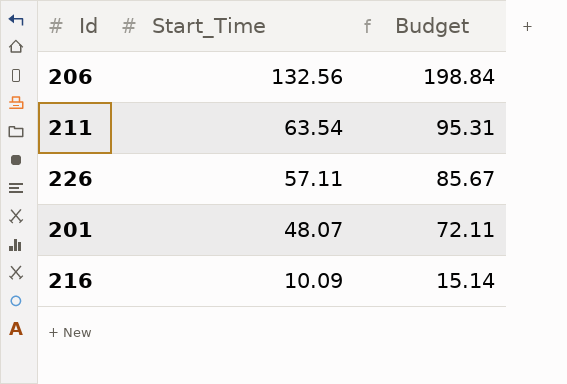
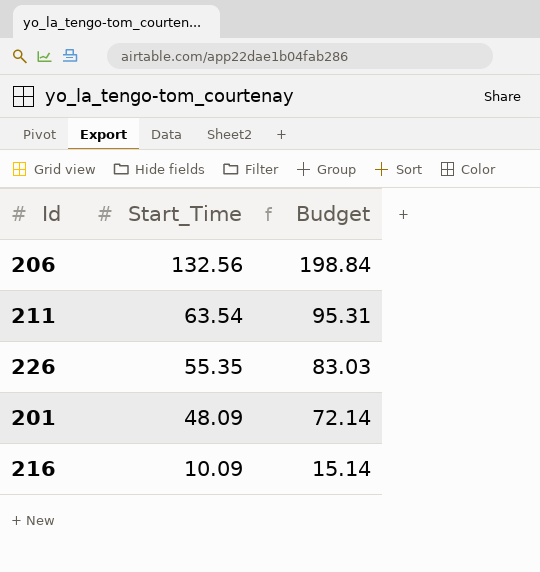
226 | Start_Time: 57.11 -> 55.35
226 | Budget: 85.67 -> 83.03
201 | Start_Time: 48.07 -> 48.09
201 | Budget: 72.11 -> 72.14

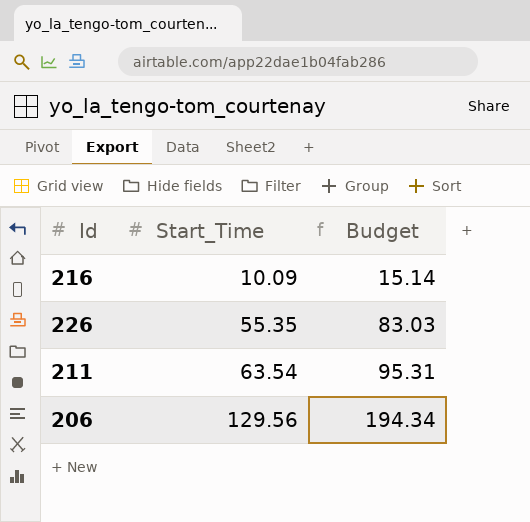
row order: Start_Time descending -> Start_Time ascending
row 201: 48.09 | 72.14 -> none
206 | Start_Time: 132.56 -> 129.56
206 | Budget: 198.84 -> 194.34

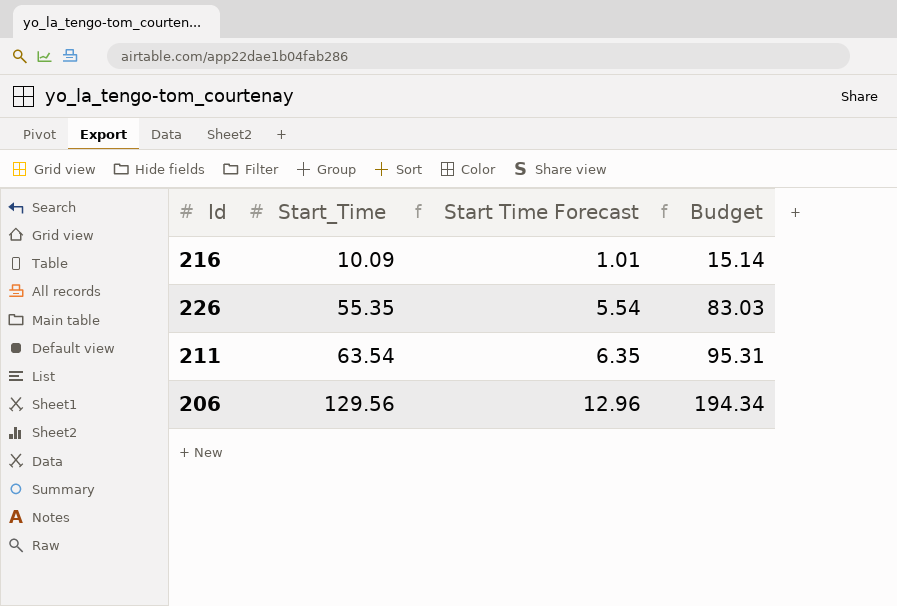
column Start Time Forecast | formula: none -> [Start_Time] * 0.1

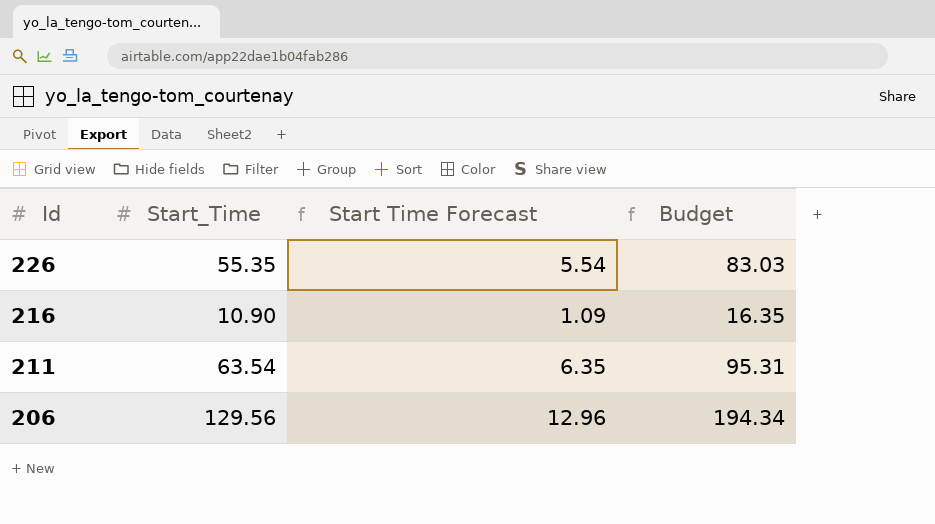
row order: Start_Time ascending -> Id descending
216 | Start_Time: 10.09 -> 10.90
216 | Start Time Forecast: 1.01 -> 1.09
216 | Budget: 15.14 -> 16.35

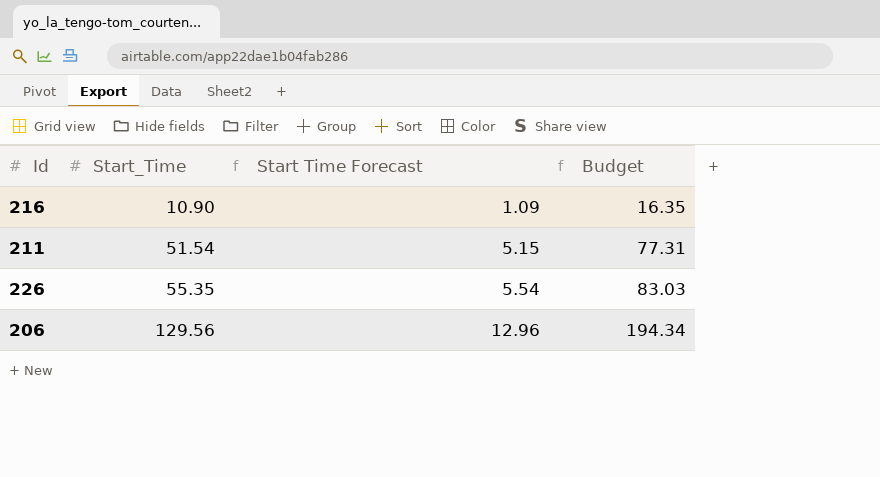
row order: Id descending -> Start_Time ascending
211 | Start_Time: 63.54 -> 51.54
211 | Start Time Forecast: 6.35 -> 5.15
211 | Budget: 95.31 -> 77.31

